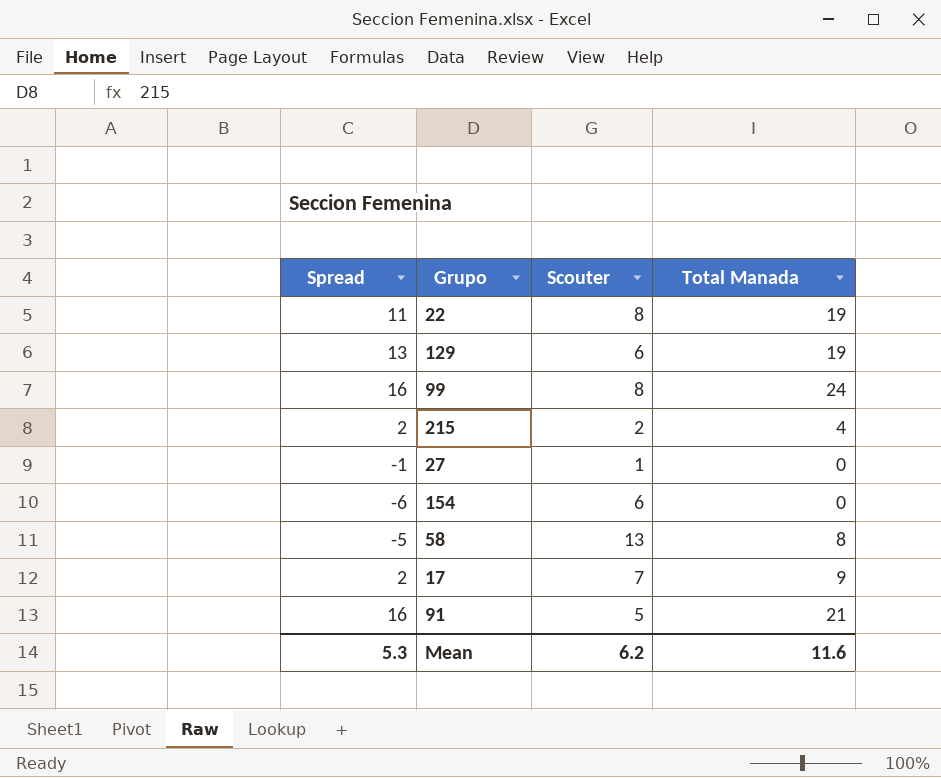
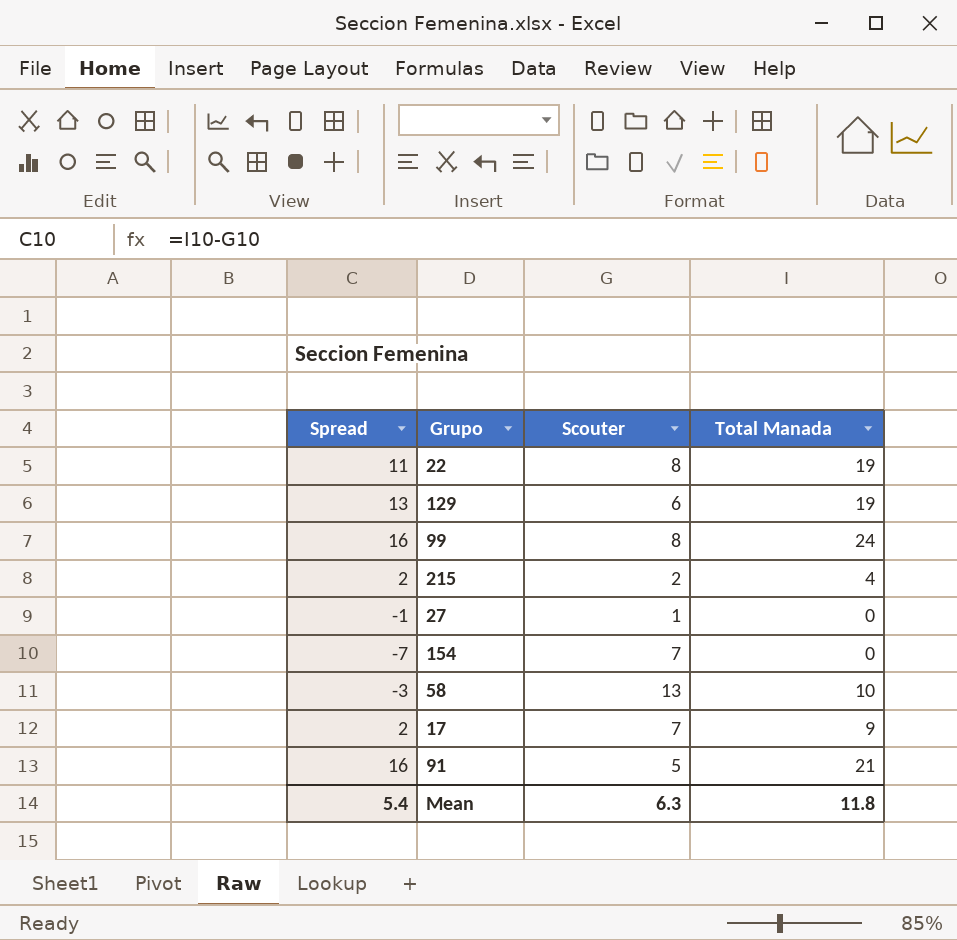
154 | Spread: -6 -> -7
154 | Scouter: 6 -> 7
58 | Spread: -5 -> -3
58 | Total Manada: 8 -> 10
Mean | Spread: 5.3 -> 5.4
Mean | Scouter: 6.2 -> 6.3
Mean | Total Manada: 11.6 -> 11.8

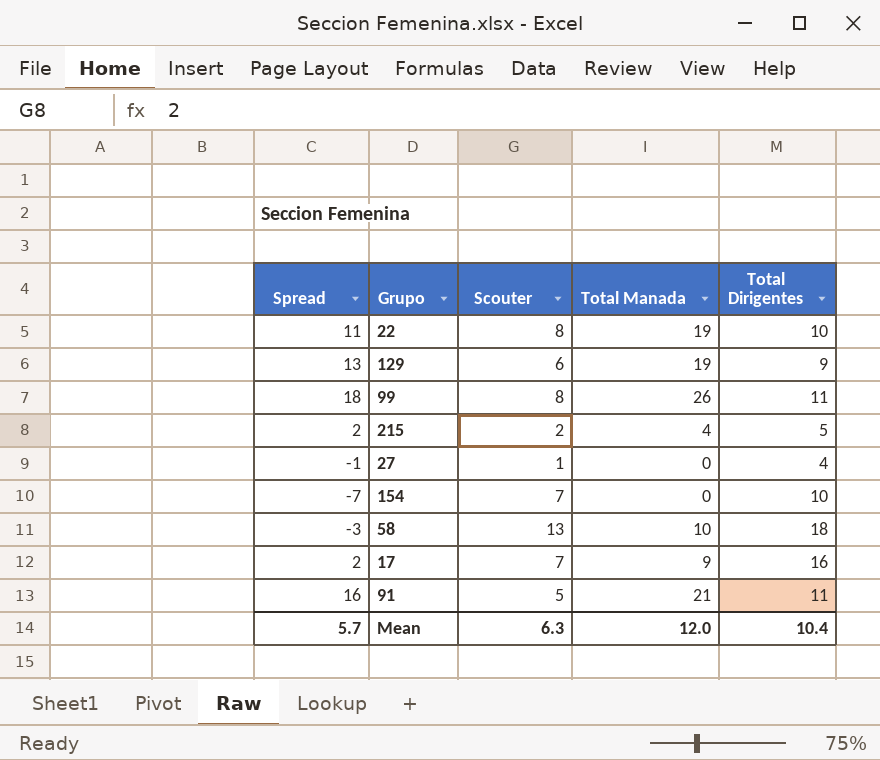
column Total Dirigentes | position: none -> 5
99 | Spread: 16 -> 18
99 | Total Manada: 24 -> 26
Mean | Spread: 5.4 -> 5.7
Mean | Total Manada: 11.8 -> 12.0

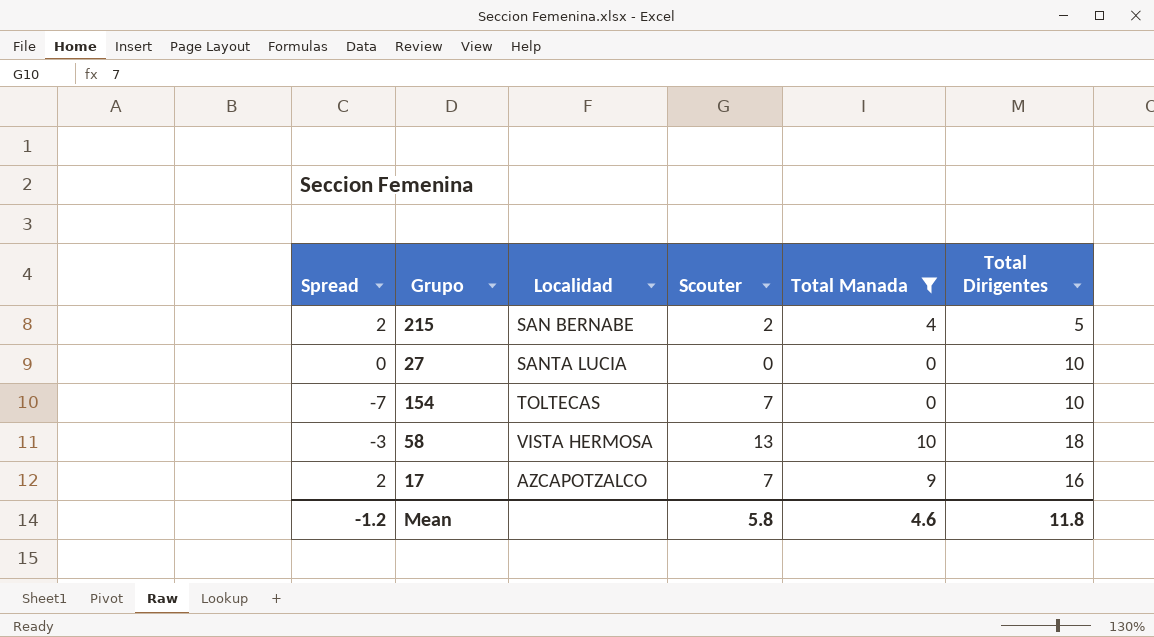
filter: none -> Total Manada <= 10
column Localidad | position: none -> 3
27 | Spread: -1 -> 0
27 | Scouter: 1 -> 0
27 | Total Dirigentes: 4 -> 10
Mean | Spread: 5.7 -> -1.2
Mean | Scouter: 6.3 -> 5.8
Mean | Total Manada: 12.0 -> 4.6
Mean | Total Dirigentes: 10.4 -> 11.8

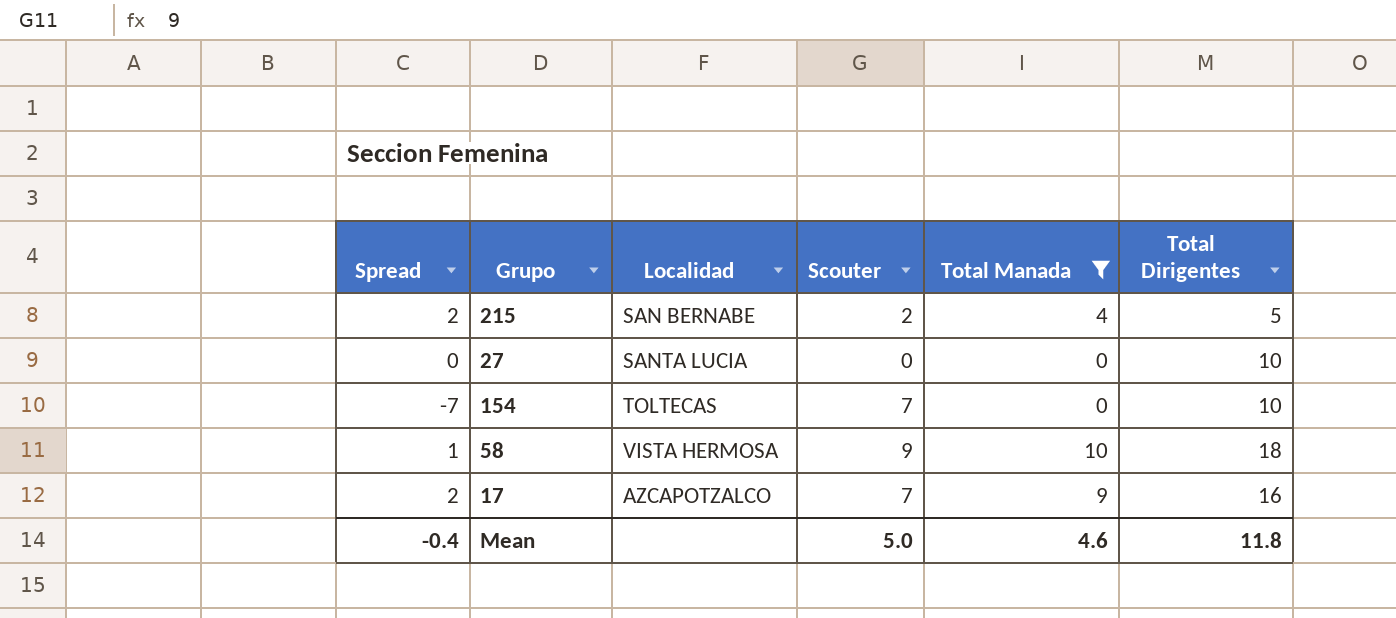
58 | Spread: -3 -> 1
58 | Scouter: 13 -> 9
Mean | Spread: -1.2 -> -0.4
Mean | Scouter: 5.8 -> 5.0

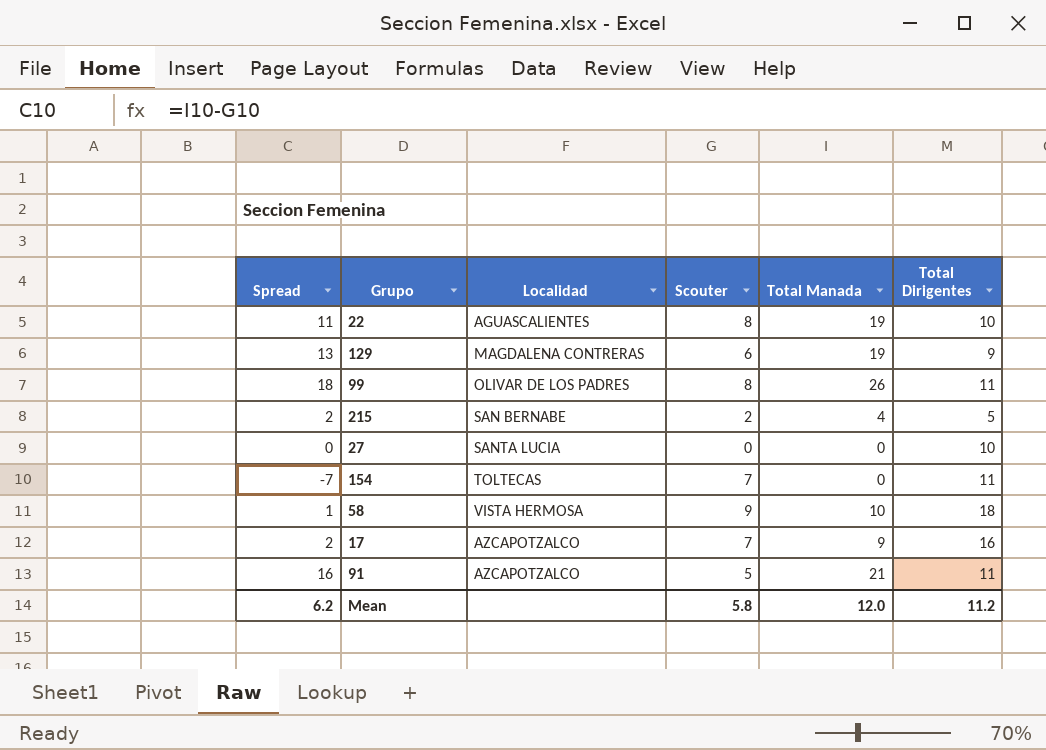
filter: Total Manada <= 10 -> none
154 | Total Dirigentes: 10 -> 11
Mean | Spread: -0.4 -> 6.2
Mean | Scouter: 5.0 -> 5.8
Mean | Total Manada: 4.6 -> 12.0
Mean | Total Dirigentes: 11.8 -> 11.2

